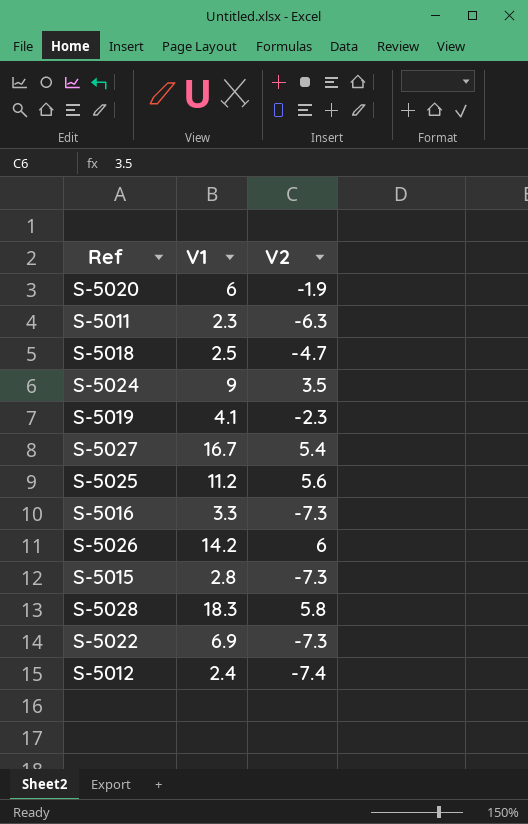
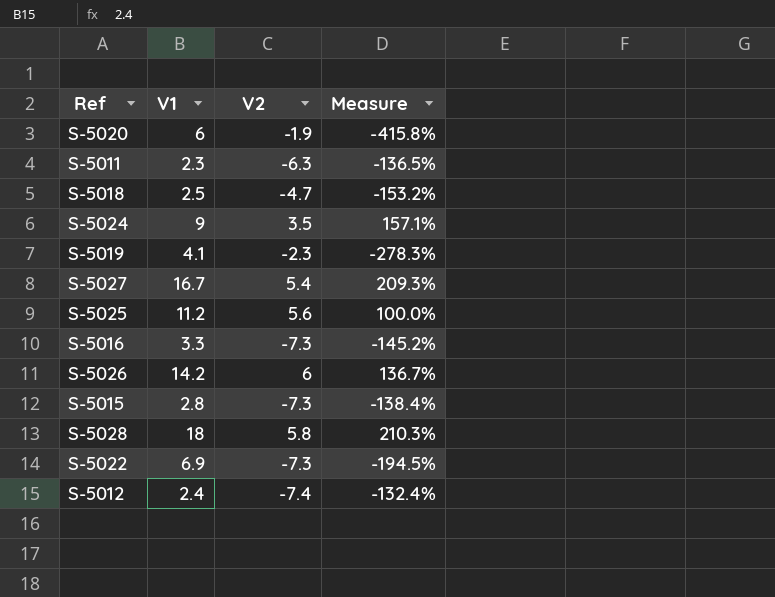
column Measure | formula: none -> ([V1] - [V2]) / [V2]
S-5028 | V1: 18.3 -> 18

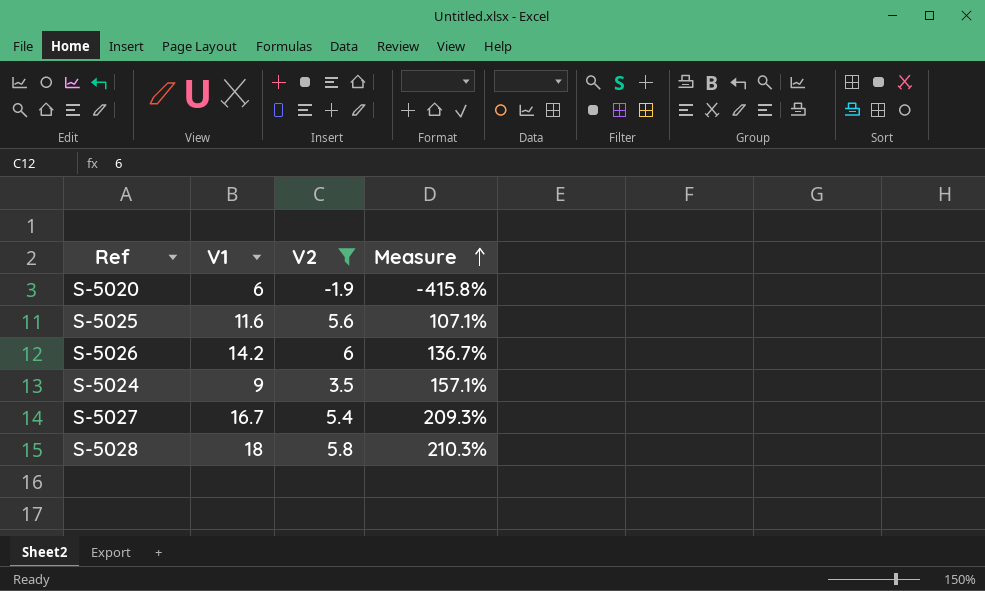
filter: none -> V2 >= -1.9
row order: none -> Measure ascending
S-5025 | V1: 11.2 -> 11.6
S-5025 | Measure: 100.0% -> 107.1%

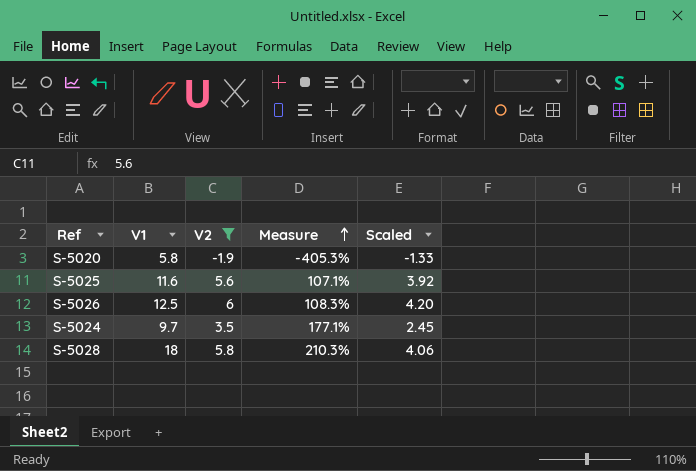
column Scaled | formula: none -> [V2] * 0.7
row S-5027: 16.7 | 5.4 | 209.3% -> none
S-5020 | V1: 6 -> 5.8
S-5020 | Measure: -415.8% -> -405.3%
S-5026 | V1: 14.2 -> 12.5
S-5026 | Measure: 136.7% -> 108.3%
S-5024 | V1: 9 -> 9.7
S-5024 | Measure: 157.1% -> 177.1%

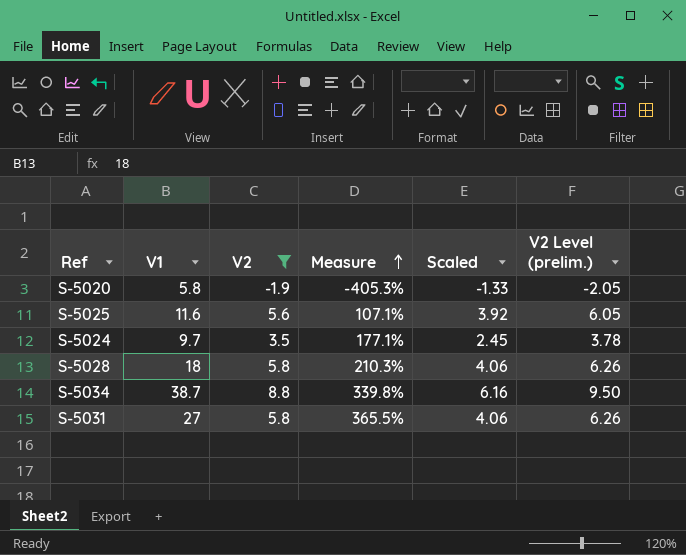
column V2 Level (prelim.) | formula: none -> [V2] * 1.08
row S-5026: 12.5 | 6 | 108.3% | 4.20 -> none
row S-5034: none -> 38.7 | 8.8 | 339.8% | 6.16 | 9.50
row S-5031: none -> 27 | 5.8 | 365.5% | 4.06 | 6.26

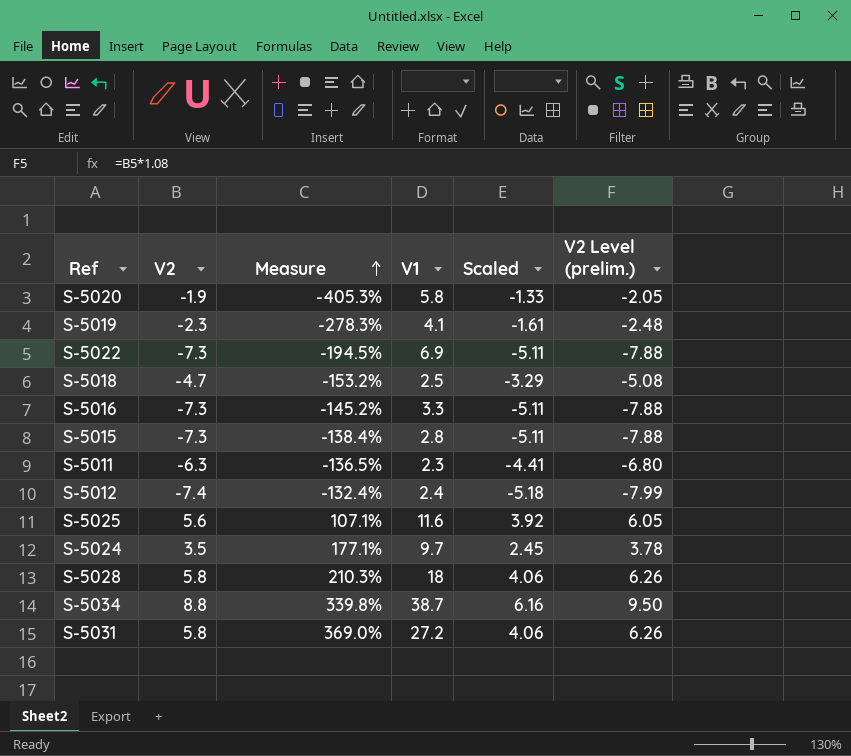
filter: V2 >= -1.9 -> none
column V1 | position: 2 -> 4
S-5031 | Measure: 365.5% -> 369.0%
S-5031 | V1: 27 -> 27.2

